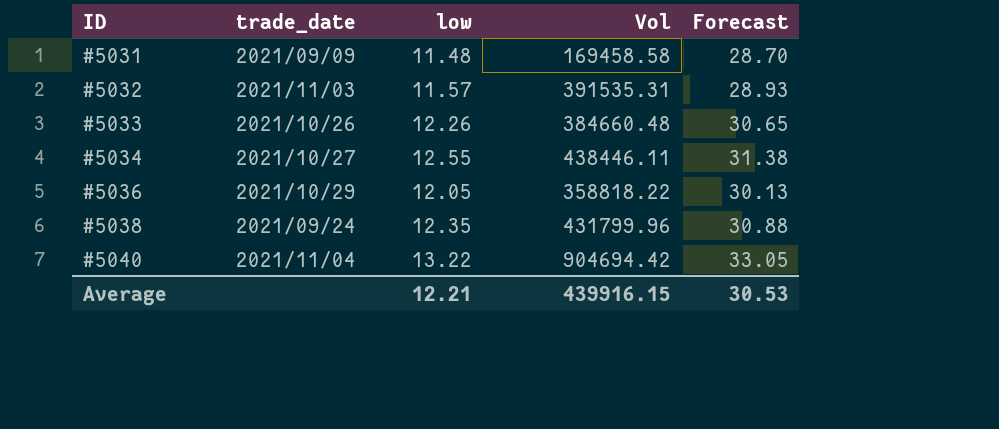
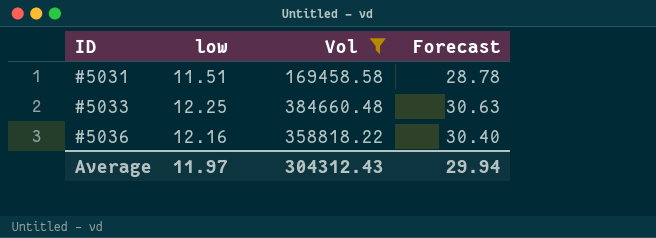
filter: none -> Vol <= 384660.48
column trade_date | position: 2 -> none
#5031 | low: 11.48 -> 11.51
#5031 | Forecast: 28.70 -> 28.78
#5033 | low: 12.26 -> 12.25
#5033 | Forecast: 30.65 -> 30.63
#5036 | low: 12.05 -> 12.16
#5036 | Forecast: 30.13 -> 30.40
Average | low: 12.21 -> 11.97
Average | Vol: 439916.15 -> 304312.43
Average | Forecast: 30.53 -> 29.94

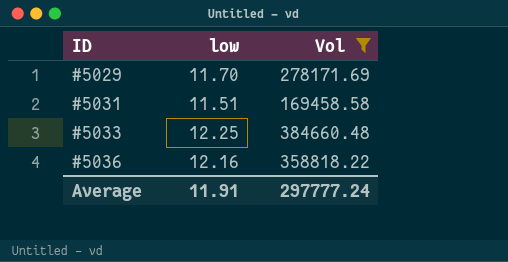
column Forecast | formula: [low] * 2.5 -> none
row #5029: none -> 11.70 | 278171.69
Average | low: 11.97 -> 11.91
Average | Vol: 304312.43 -> 297777.24

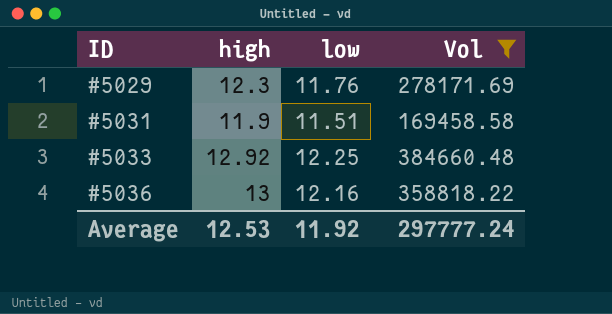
column high | position: none -> 2
#5029 | low: 11.70 -> 11.76
Average | low: 11.91 -> 11.92

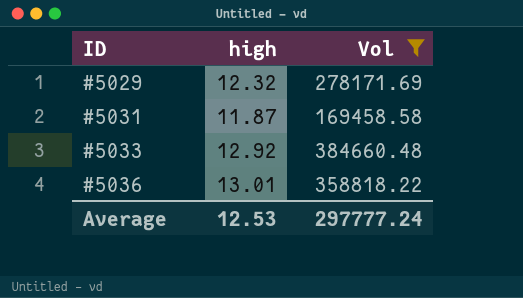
column low | position: 3 -> none
#5029 | high: 12.3 -> 12.32
#5031 | high: 11.9 -> 11.87
#5036 | high: 13 -> 13.01

